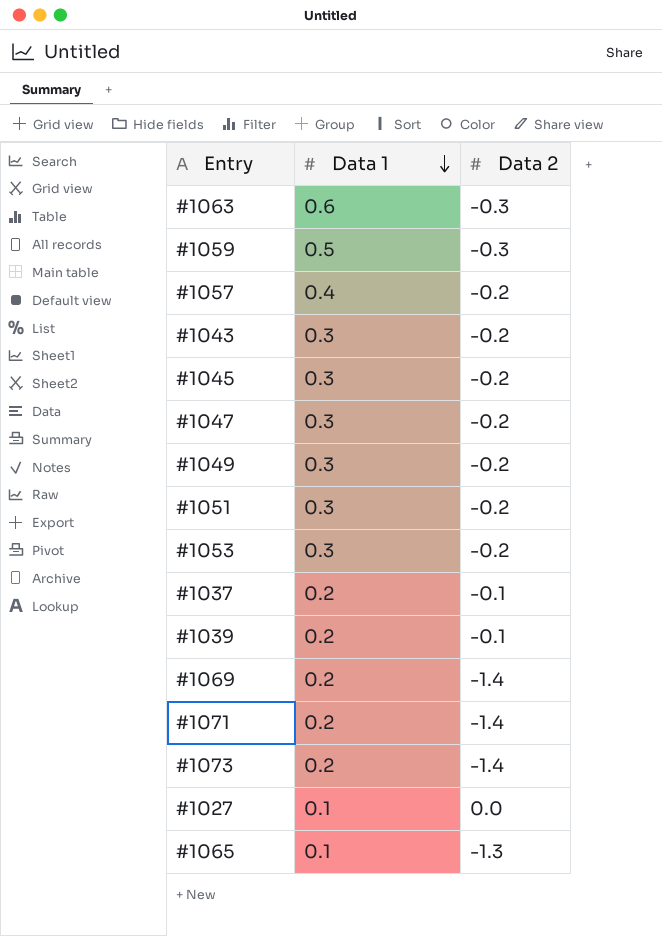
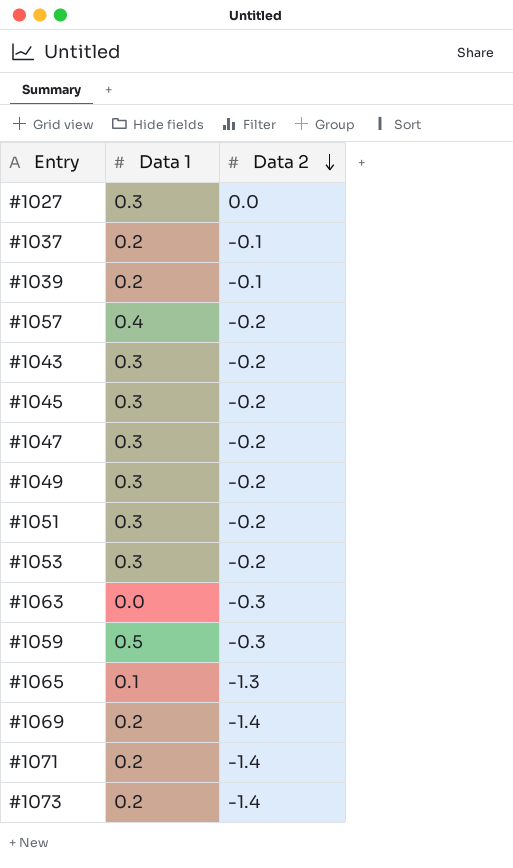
row order: Data 1 descending -> Data 2 descending
#1027 | Data 1: 0.1 -> 0.3
#1063 | Data 1: 0.6 -> 0.0

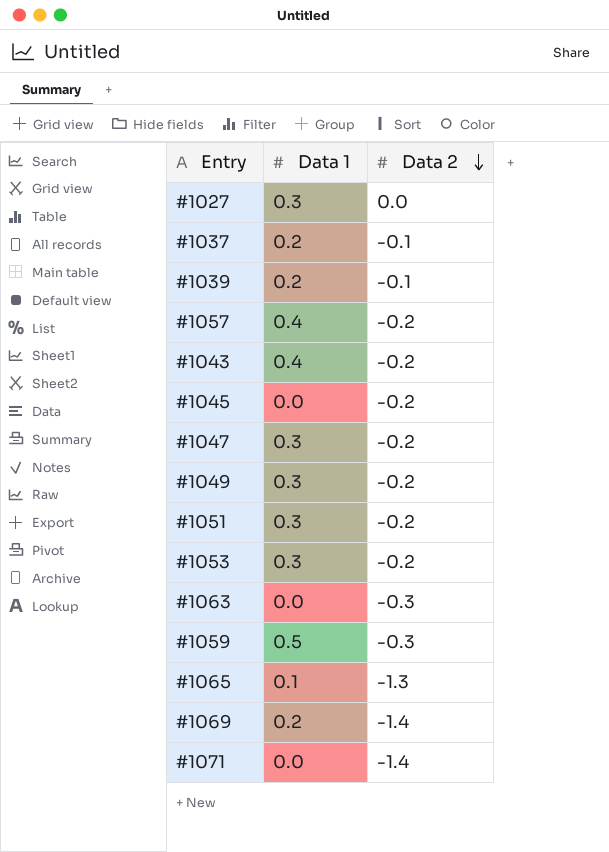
row #1073: 0.2 | -1.4 -> none
#1043 | Data 1: 0.3 -> 0.4
#1045 | Data 1: 0.3 -> 0.0
#1071 | Data 1: 0.2 -> 0.0

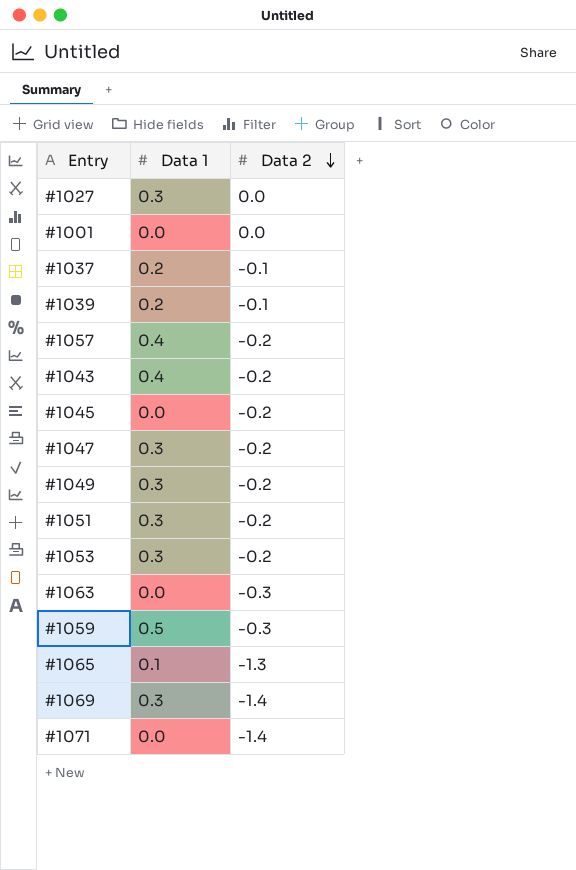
row #1001: none -> 0.0 | 0.0
#1069 | Data 1: 0.2 -> 0.3

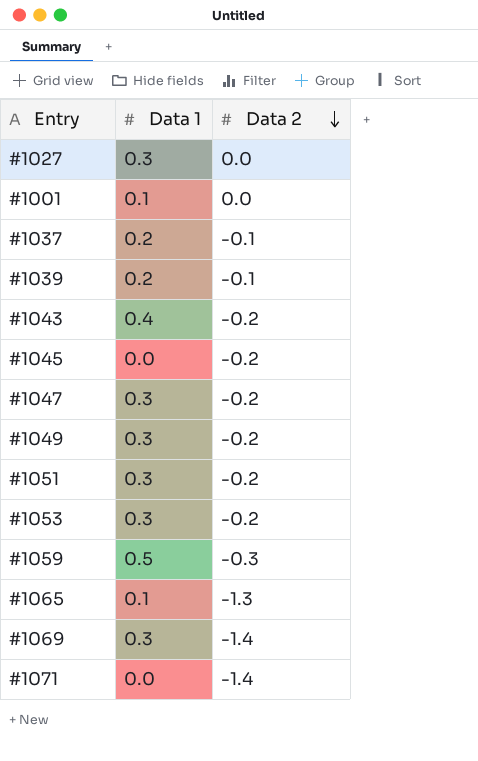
row #1057: 0.4 | -0.2 -> none
row #1063: 0.0 | -0.3 -> none
#1001 | Data 1: 0.0 -> 0.1

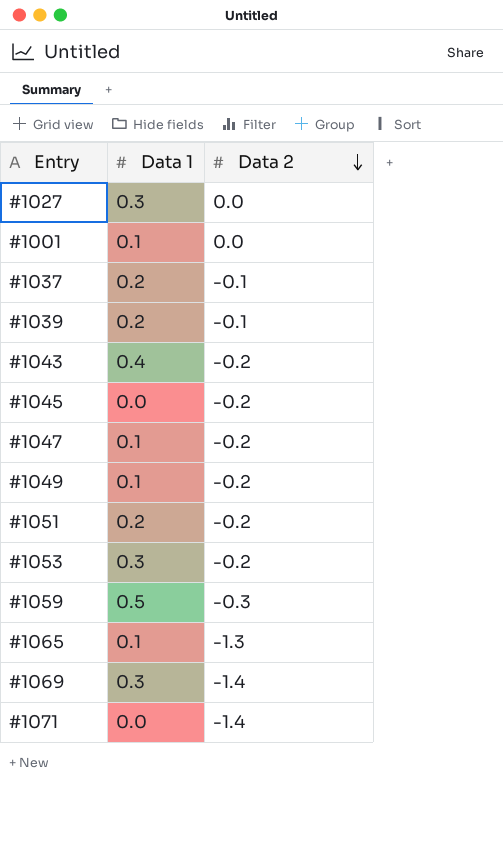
#1047 | Data 1: 0.3 -> 0.1
#1049 | Data 1: 0.3 -> 0.1
#1051 | Data 1: 0.3 -> 0.2

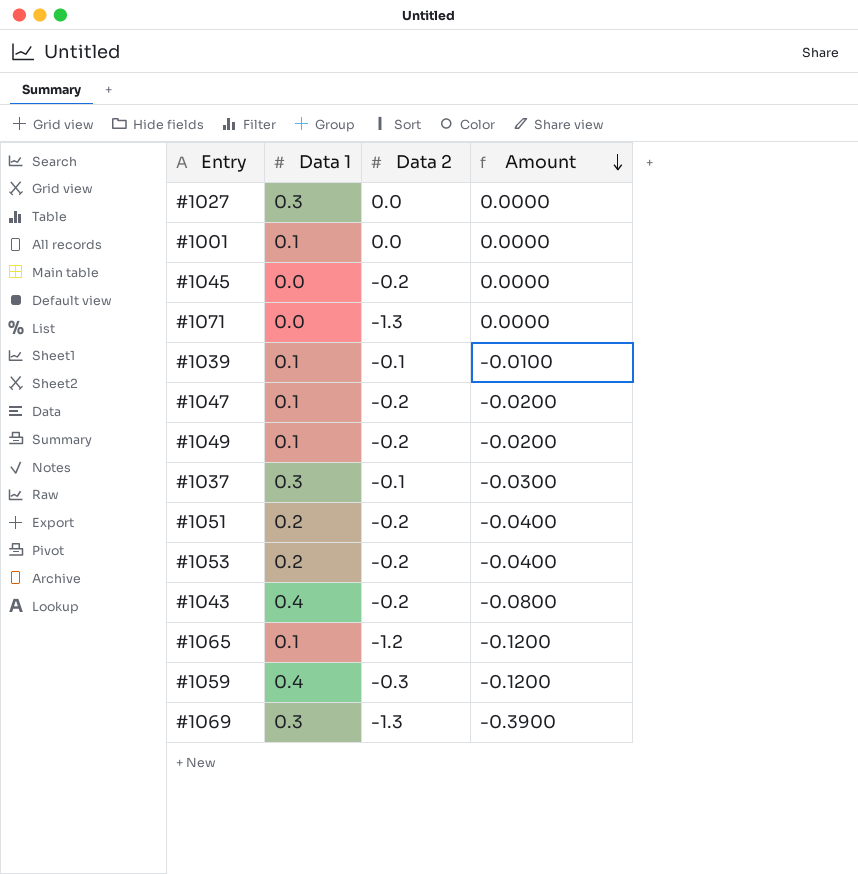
row order: Data 2 descending -> Amount descending
column Amount | formula: none -> [Data 1] * [Data 2]
#1071 | Data 2: -1.4 -> -1.3
#1039 | Data 1: 0.2 -> 0.1
#1037 | Data 1: 0.2 -> 0.3
#1053 | Data 1: 0.3 -> 0.2
#1065 | Data 2: -1.3 -> -1.2
#1059 | Data 1: 0.5 -> 0.4
#1069 | Data 2: -1.4 -> -1.3

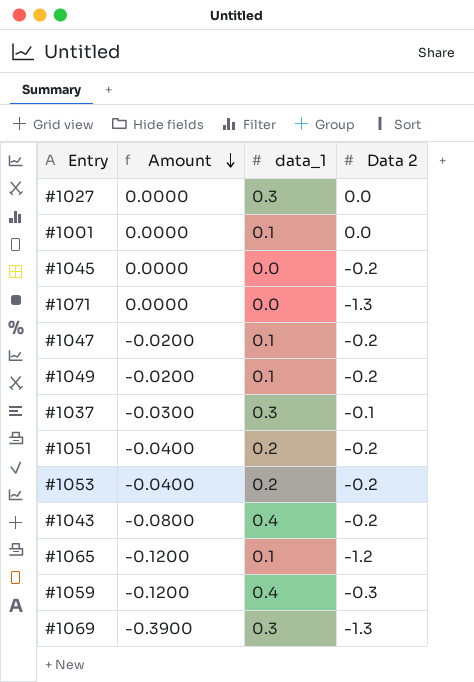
column Amount | position: 4 -> 2
column name: Data 1 -> data_1
row #1039: 0.1 | -0.1 | -0.0100 -> none

